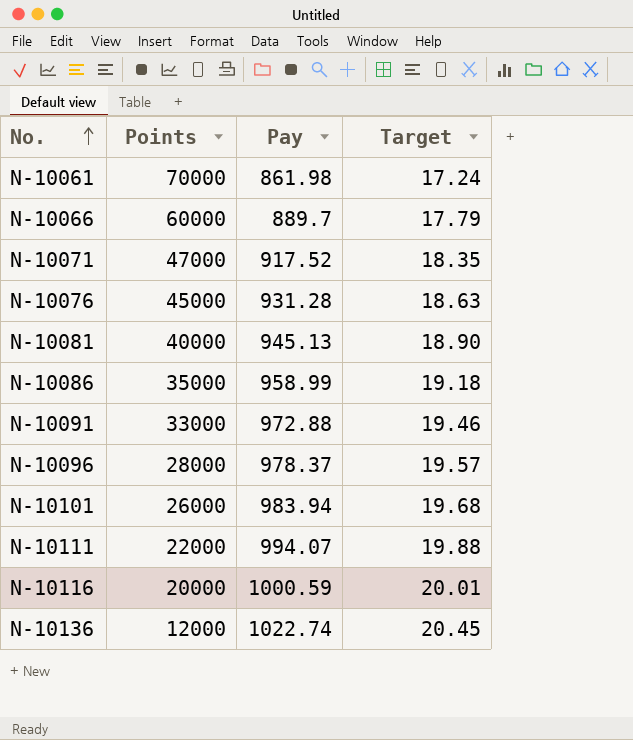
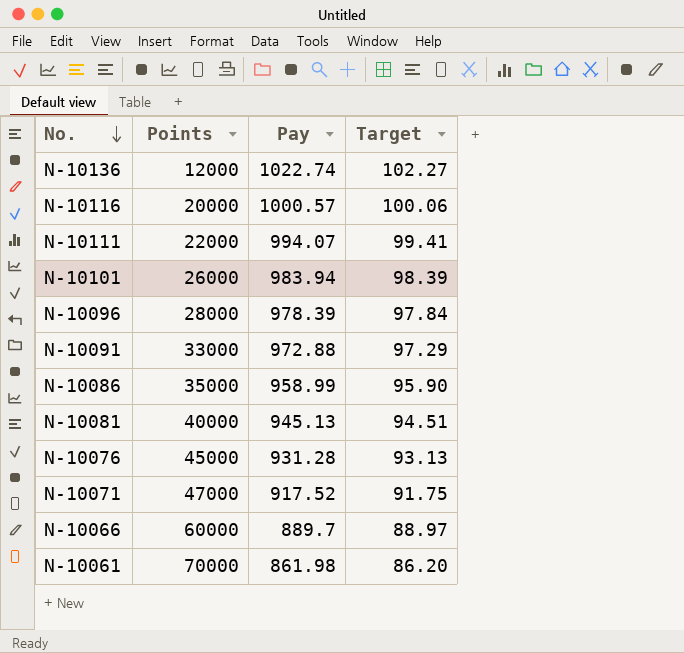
row order: No. ascending -> No. descending
column Target | formula: [Pay] * 0.02 -> [Pay] * 0.1
N-10116 | Pay: 1000.59 -> 1000.57
N-10096 | Pay: 978.37 -> 978.39

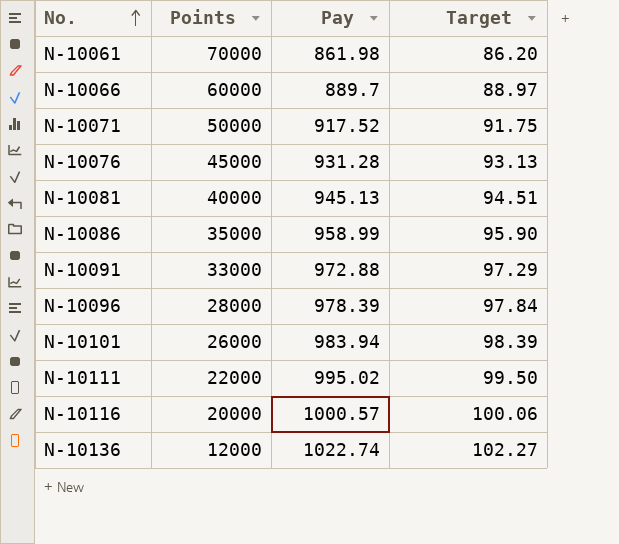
row order: No. descending -> No. ascending
N-10071 | Points: 47000 -> 50000
N-10111 | Pay: 994.07 -> 995.02
N-10111 | Target: 99.41 -> 99.50

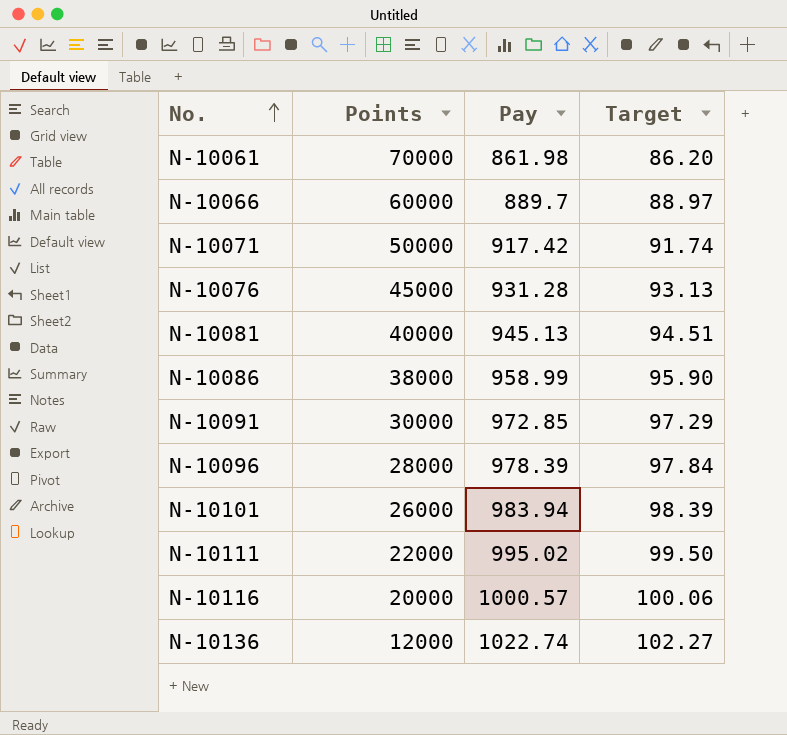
N-10071 | Pay: 917.52 -> 917.42
N-10071 | Target: 91.75 -> 91.74
N-10086 | Points: 35000 -> 38000
N-10091 | Points: 33000 -> 30000
N-10091 | Pay: 972.88 -> 972.85

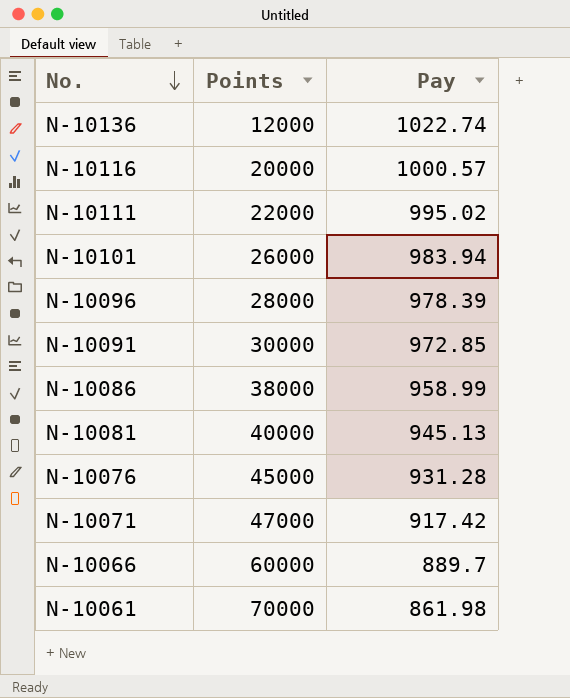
row order: No. ascending -> No. descending
column Target | formula: [Pay] * 0.1 -> none
N-10071 | Points: 50000 -> 47000

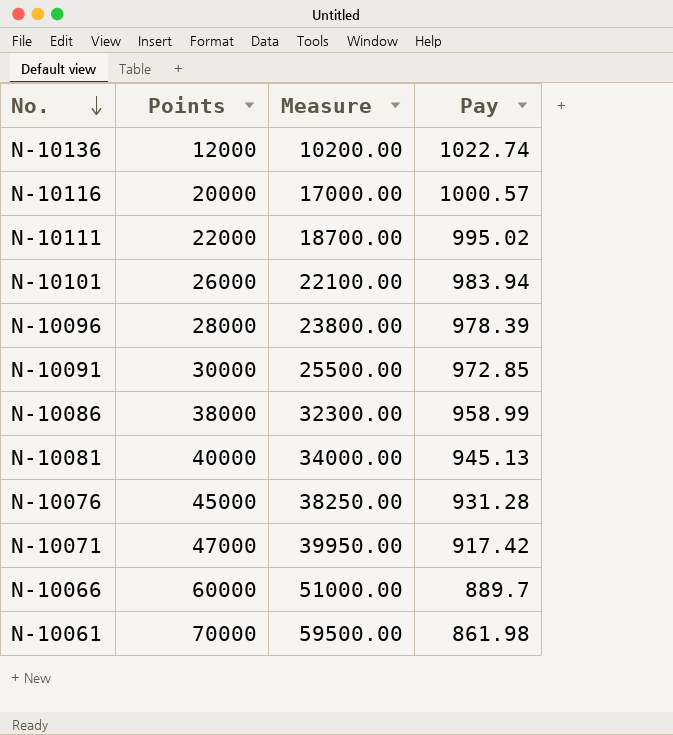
column Measure | formula: none -> [Points] * 0.85

